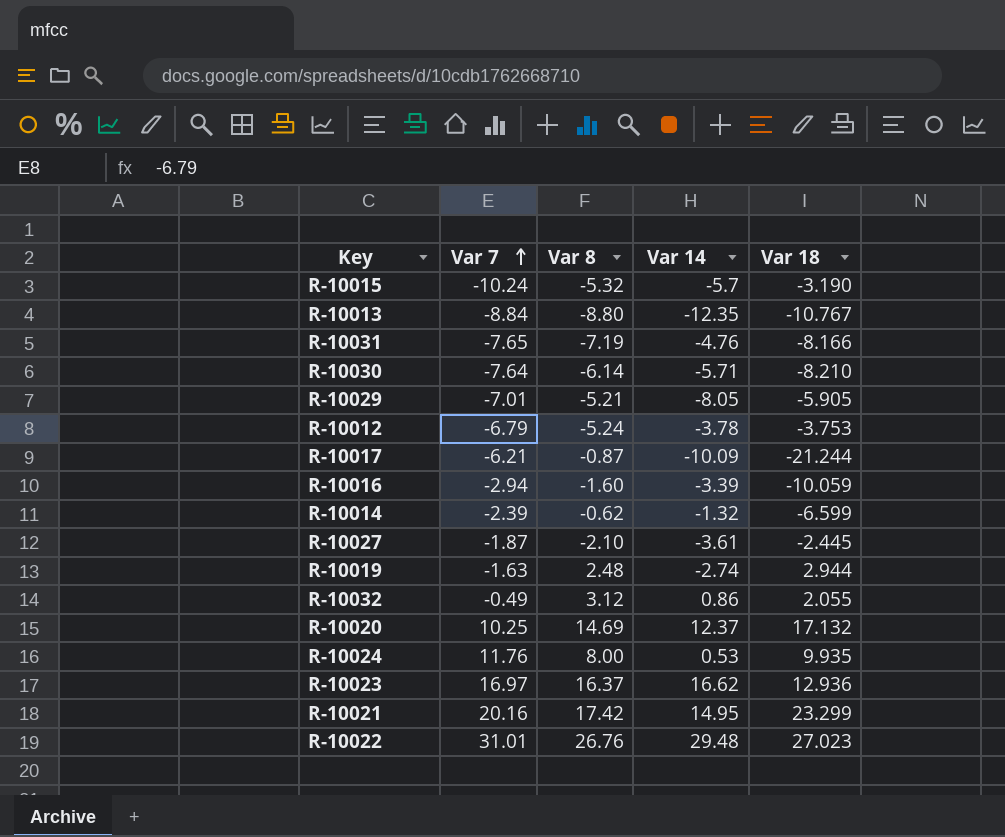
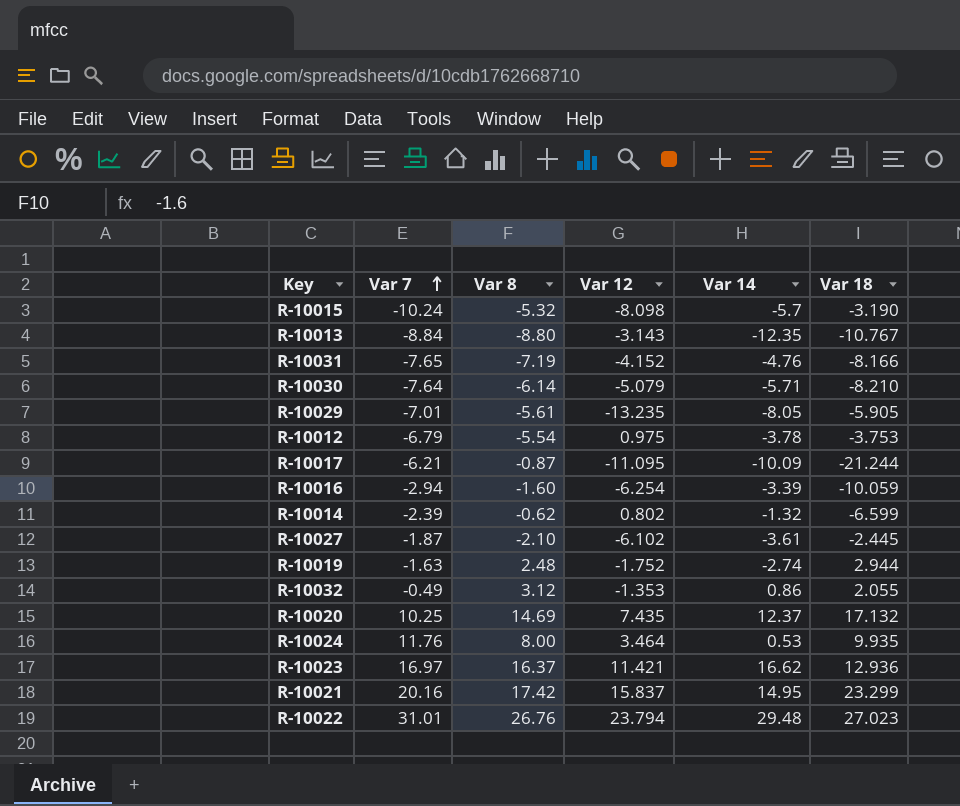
column Var 12 | position: none -> 4
R-10029 | Var 8: -5.21 -> -5.61
R-10012 | Var 8: -5.24 -> -5.54

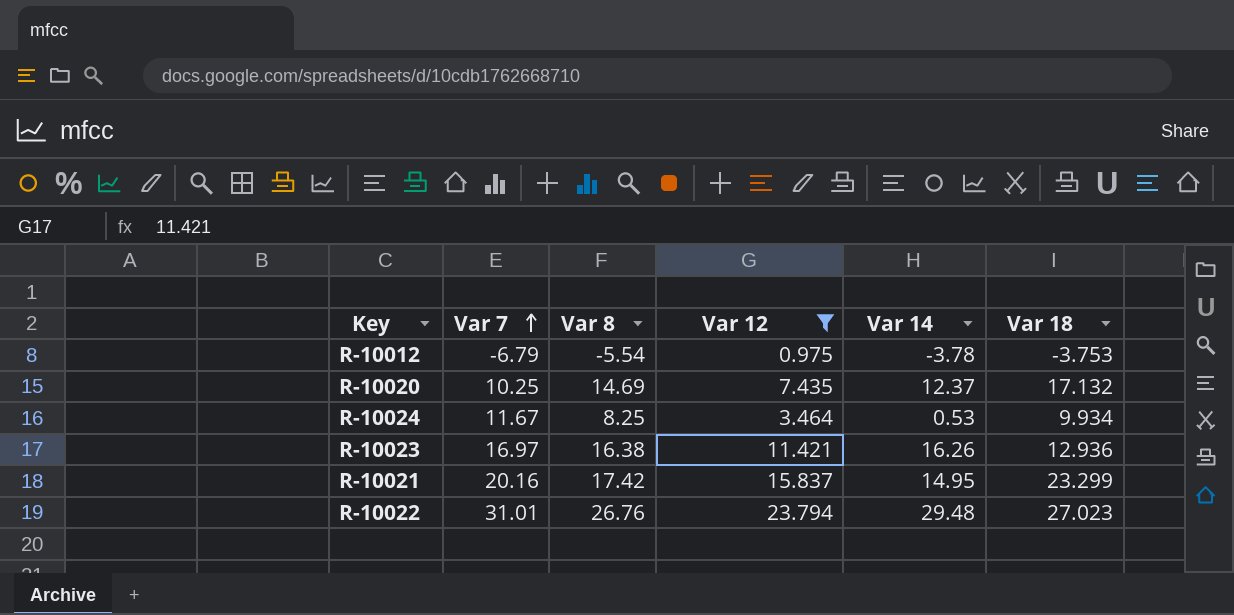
filter: none -> Var 12 >= 0.975
R-10024 | Var 7: 11.76 -> 11.67
R-10024 | Var 8: 8.00 -> 8.25
R-10024 | Var 18: 9.935 -> 9.934
R-10023 | Var 8: 16.37 -> 16.38
R-10023 | Var 14: 16.62 -> 16.26

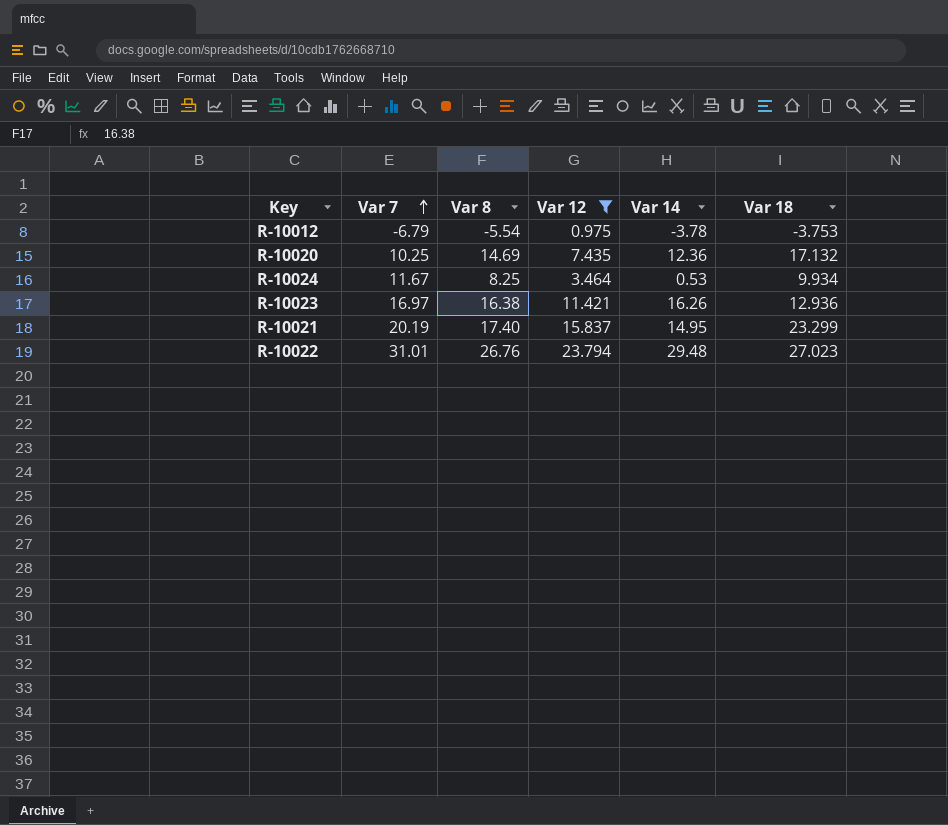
R-10020 | Var 14: 12.37 -> 12.36
R-10021 | Var 7: 20.16 -> 20.19
R-10021 | Var 8: 17.42 -> 17.40

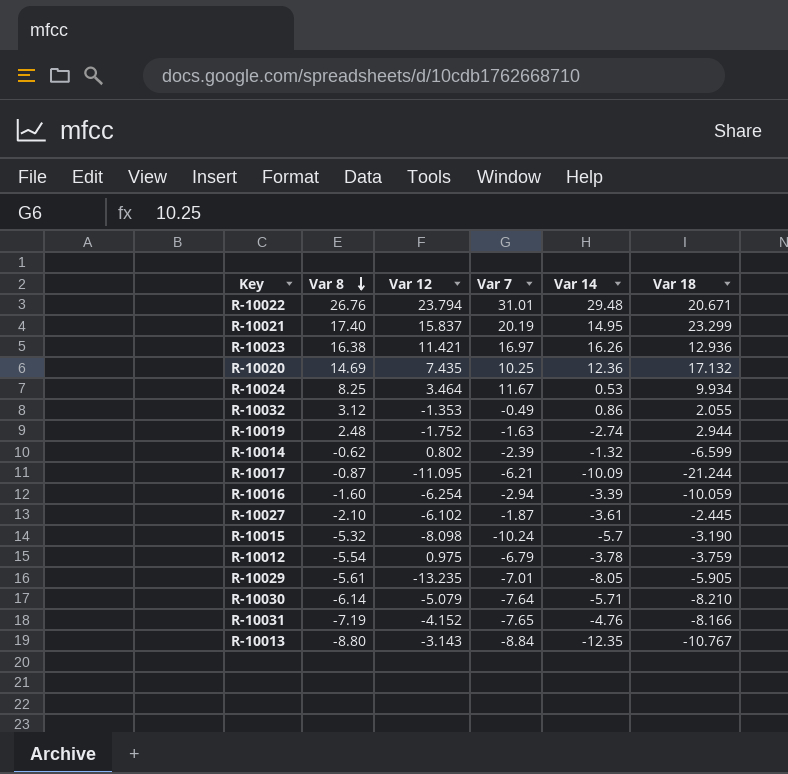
filter: Var 12 >= 0.975 -> none
row order: Var 7 ascending -> Var 8 descending
column Var 7 | position: 2 -> 4
R-10022 | Var 18: 27.023 -> 20.671
R-10012 | Var 18: -3.753 -> -3.759

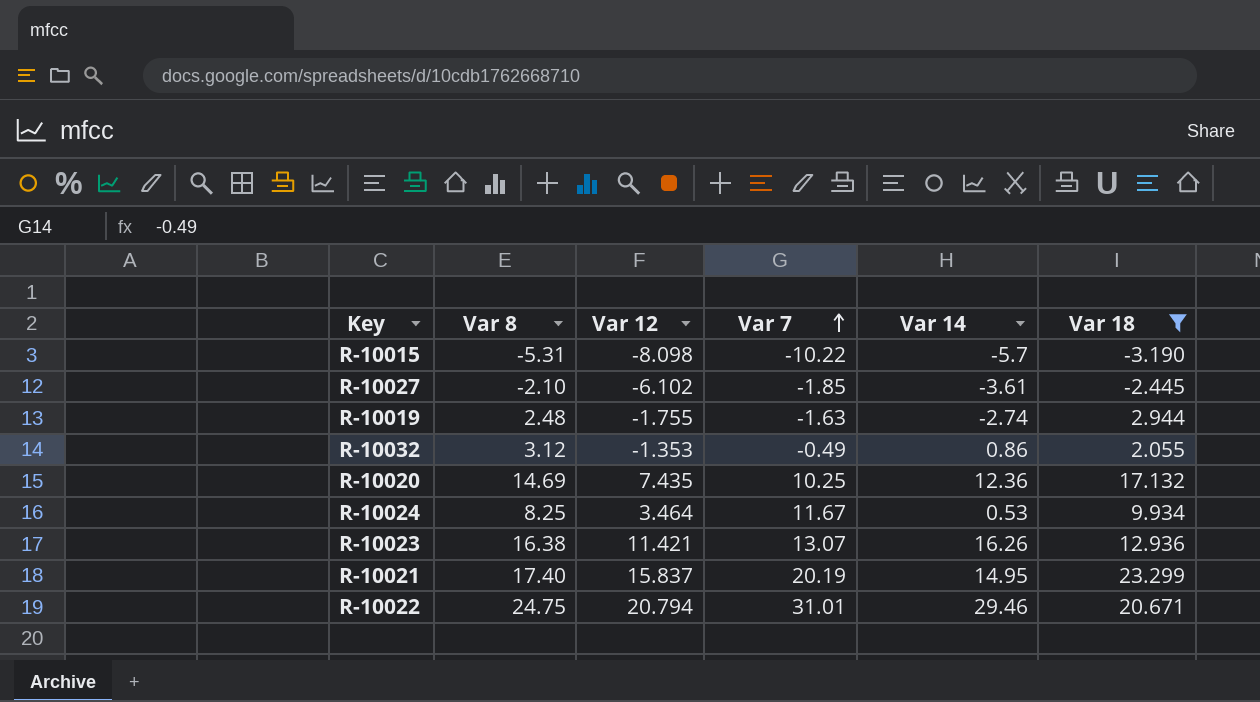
filter: none -> Var 18 >= -3.190
row order: Var 8 descending -> Var 7 ascending
R-10015 | Var 8: -5.32 -> -5.31
R-10015 | Var 7: -10.24 -> -10.22
R-10027 | Var 7: -1.87 -> -1.85
R-10019 | Var 12: -1.752 -> -1.755
R-10023 | Var 7: 16.97 -> 13.07
R-10022 | Var 8: 26.76 -> 24.75
R-10022 | Var 12: 23.794 -> 20.794
R-10022 | Var 14: 29.48 -> 29.46

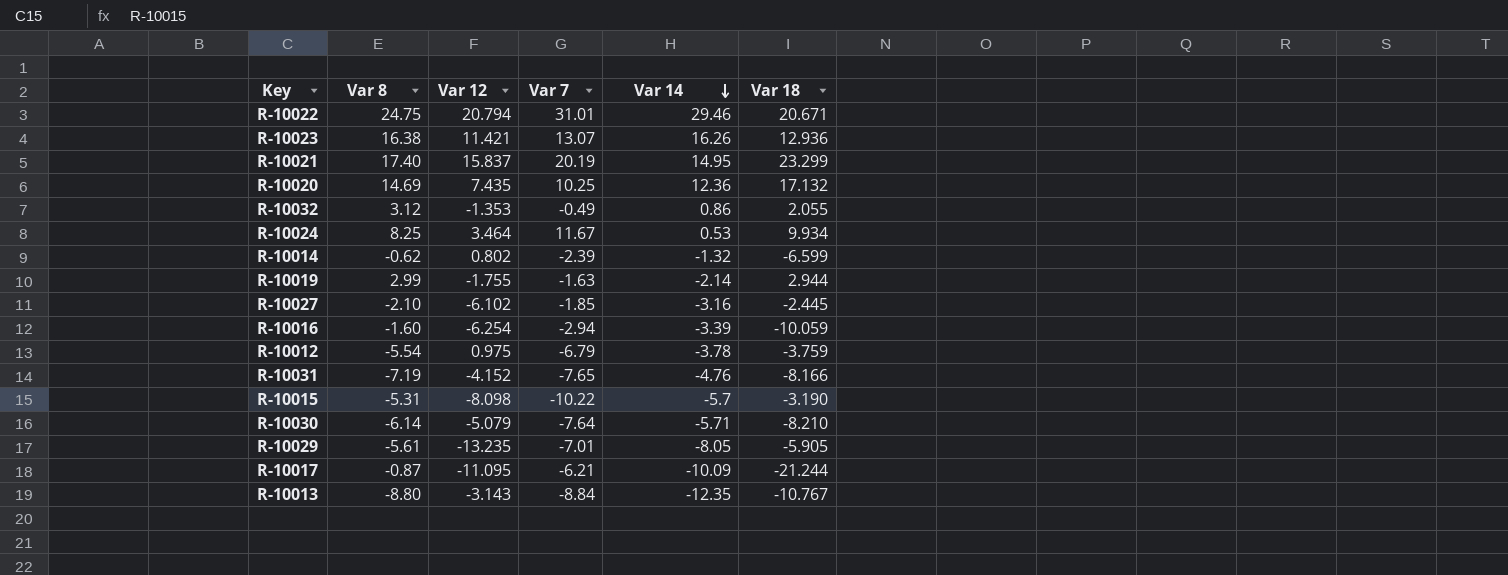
filter: Var 18 >= -3.190 -> none
row order: Var 7 ascending -> Var 14 descending
R-10019 | Var 8: 2.48 -> 2.99
R-10019 | Var 14: -2.74 -> -2.14
R-10027 | Var 14: -3.61 -> -3.16

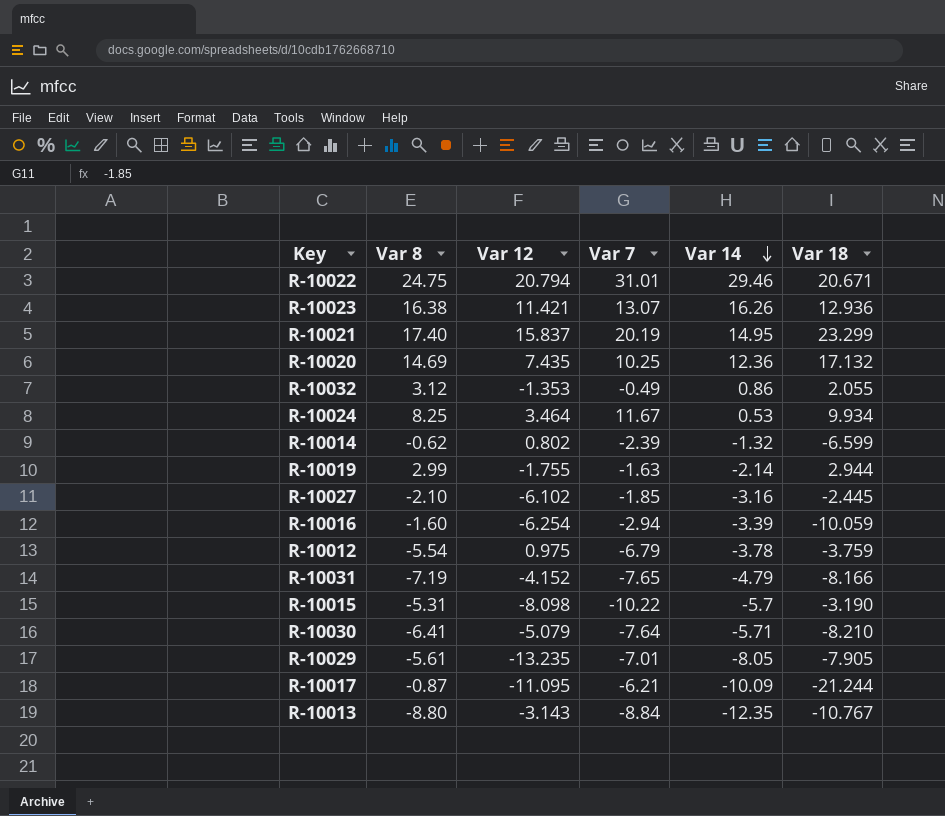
R-10031 | Var 14: -4.76 -> -4.79
R-10030 | Var 8: -6.14 -> -6.41
R-10029 | Var 18: -5.905 -> -7.905

